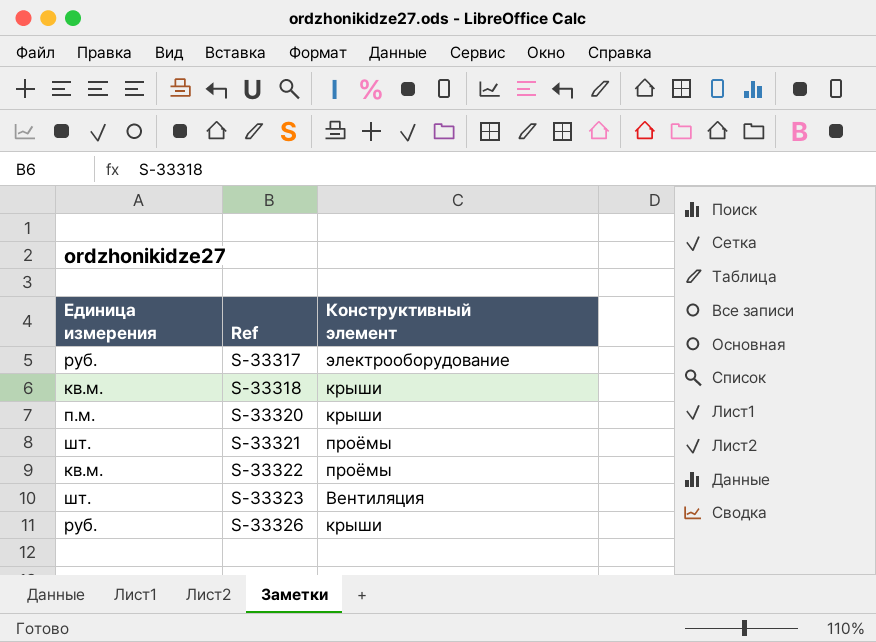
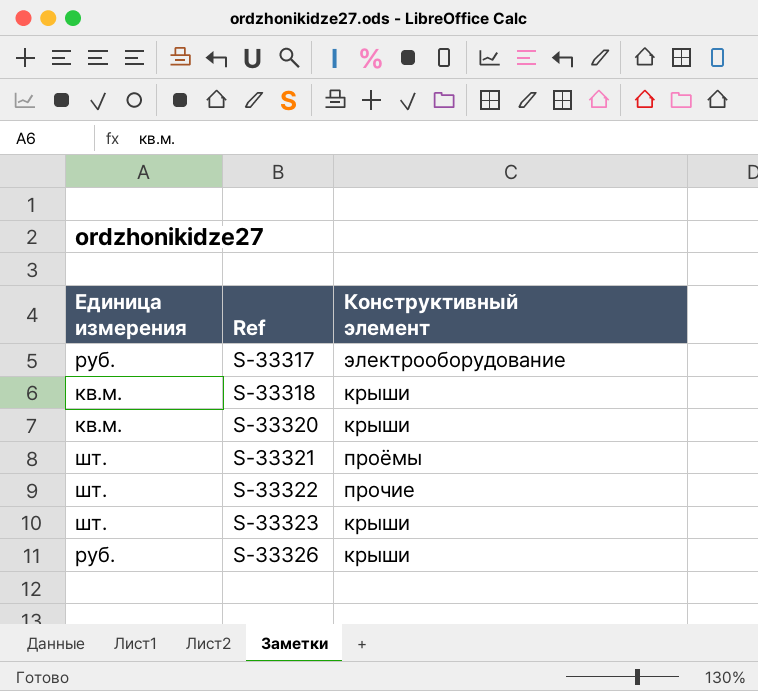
S-33320 | Единица измерения: п.м. -> кв.м.
S-33322 | Единица измерения: кв.м. -> шт.
S-33322 | Конструктивный элемент: проёмы -> прочие
S-33323 | Конструктивный элемент: Вентиляция -> крыши

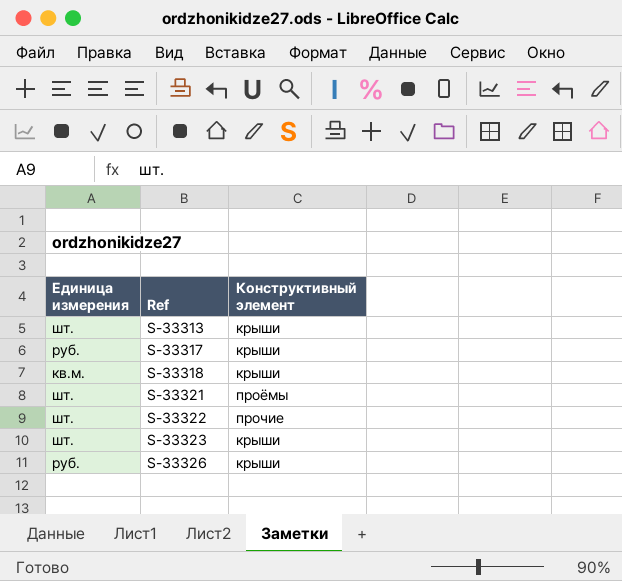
row S-33320: кв.м. | крыши -> none
row S-33313: none -> шт. | крыши
S-33317 | Конструктивный элемент: электрооборудование -> крыши

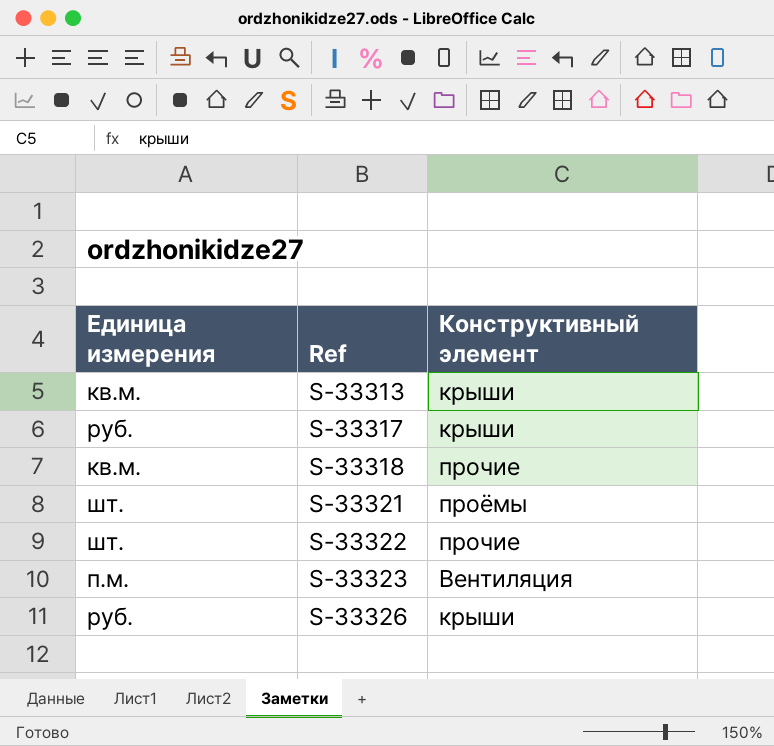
S-33313 | Единица измерения: шт. -> кв.м.
S-33318 | Конструктивный элемент: крыши -> прочие
S-33323 | Единица измерения: шт. -> п.м.
S-33323 | Конструктивный элемент: крыши -> Вентиляция

